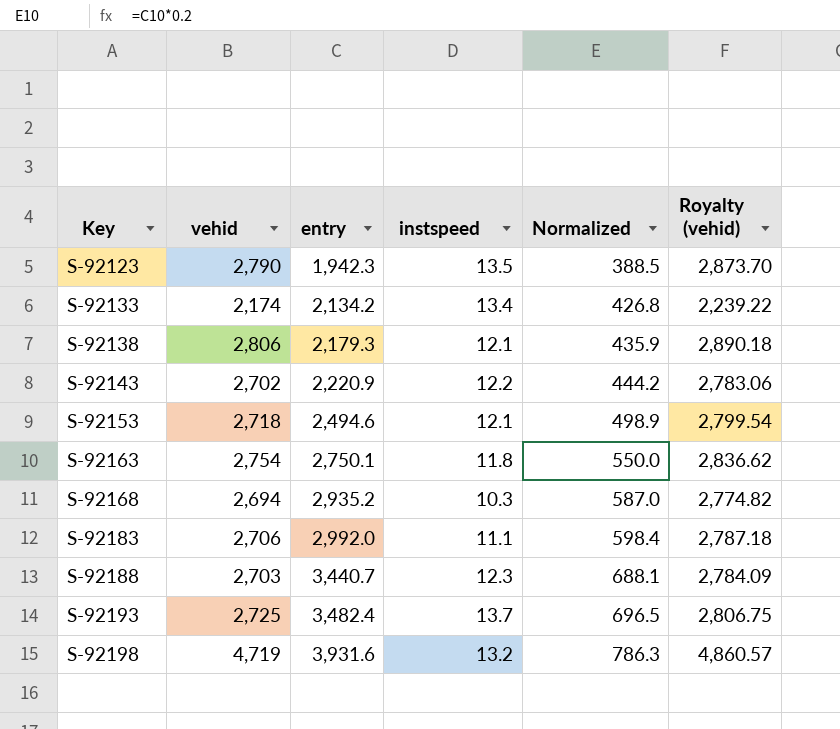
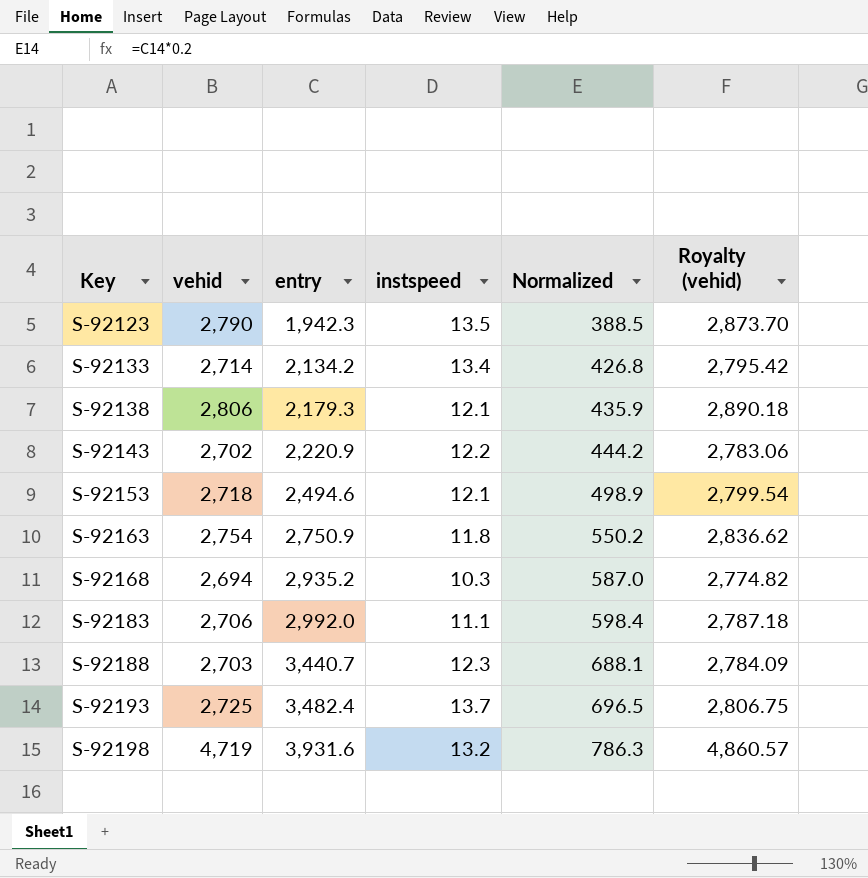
S-92133 | vehid: 2,174 -> 2,714
S-92133 | Royalty (vehid): 2,239.22 -> 2,795.42
S-92163 | entry: 2,750.1 -> 2,750.9
S-92163 | Normalized: 550.0 -> 550.2

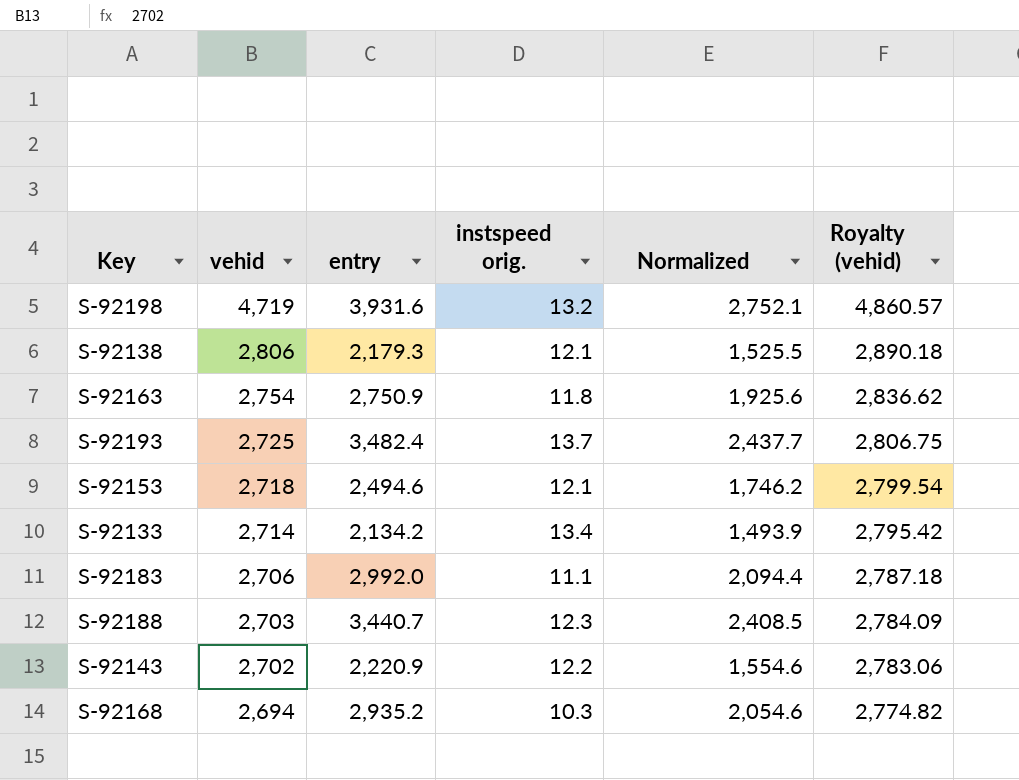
row order: Key ascending -> vehid descending
column name: instspeed -> instspeed orig.
column Normalized | formula: [entry] * 0.2 -> [entry] * 0.7
row S-92123: 2,790 | 1,942.3 | 13.5 | 388.5 | 2,873.70 -> none

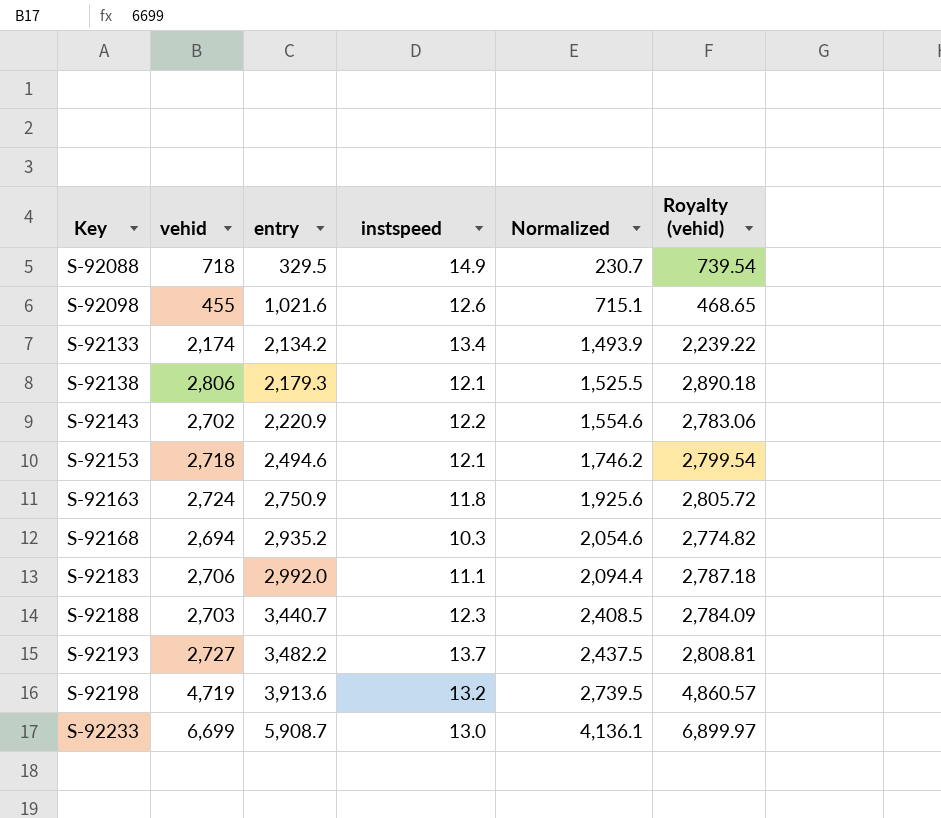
row order: vehid descending -> Key ascending
column name: instspeed orig. -> instspeed
row S-92088: none -> 718 | 329.5 | 14.9 | 230.7 | 739.54
row S-92098: none -> 455 | 1,021.6 | 12.6 | 715.1 | 468.65
S-92133 | vehid: 2,714 -> 2,174
S-92133 | Royalty (vehid): 2,795.42 -> 2,239.22
S-92163 | vehid: 2,754 -> 2,724
S-92163 | Royalty (vehid): 2,836.62 -> 2,805.72
S-92193 | vehid: 2,725 -> 2,727
S-92193 | entry: 3,482.4 -> 3,482.2
S-92193 | Normalized: 2,437.7 -> 2,437.5
S-92193 | Royalty (vehid): 2,806.75 -> 2,808.81
S-92198 | entry: 3,931.6 -> 3,913.6
S-92198 | Normalized: 2,752.1 -> 2,739.5
row S-92233: none -> 6,699 | 5,908.7 | 13.0 | 4,136.1 | 6,899.97

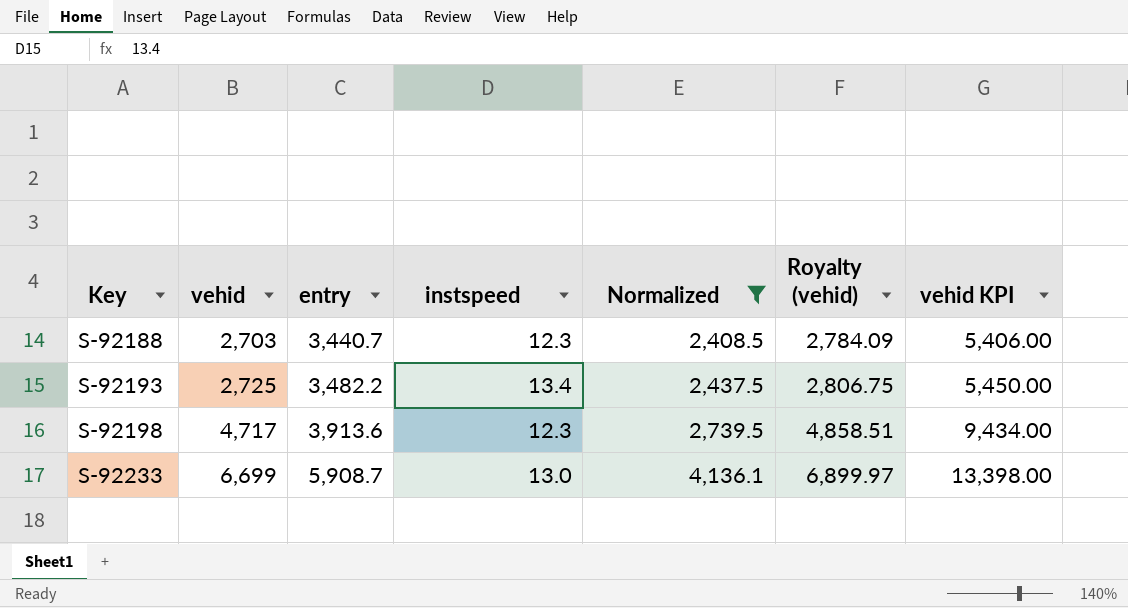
filter: none -> Normalized >= 2,408.5
column vehid KPI | formula: none -> [vehid] * 2
S-92193 | vehid: 2,727 -> 2,725
S-92193 | instspeed: 13.7 -> 13.4
S-92193 | Royalty (vehid): 2,808.81 -> 2,806.75
S-92198 | vehid: 4,719 -> 4,717
S-92198 | instspeed: 13.2 -> 12.3
S-92198 | Royalty (vehid): 4,860.57 -> 4,858.51

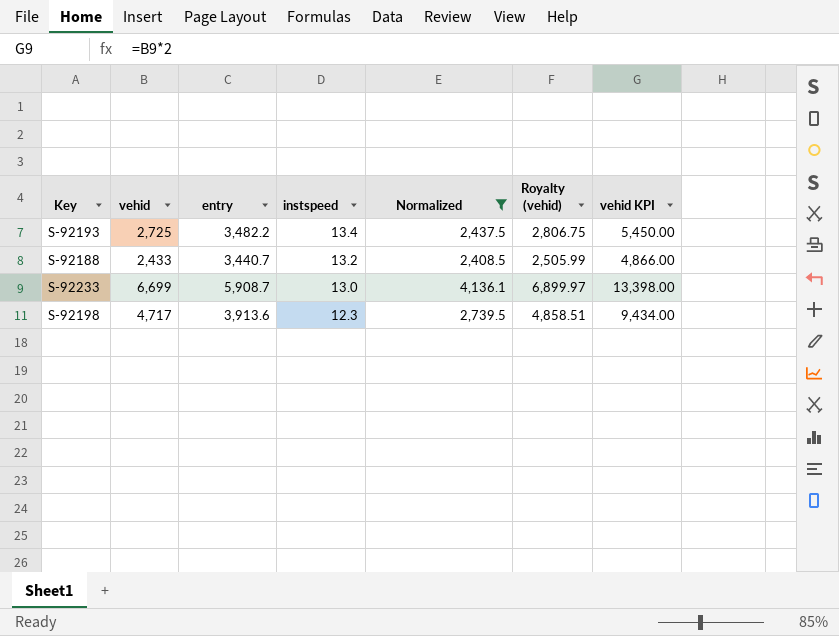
row order: Key ascending -> instspeed descending
S-92188 | vehid: 2,703 -> 2,433
S-92188 | instspeed: 12.3 -> 13.2
S-92188 | Royalty (vehid): 2,784.09 -> 2,505.99
S-92188 | vehid KPI: 5,406.00 -> 4,866.00

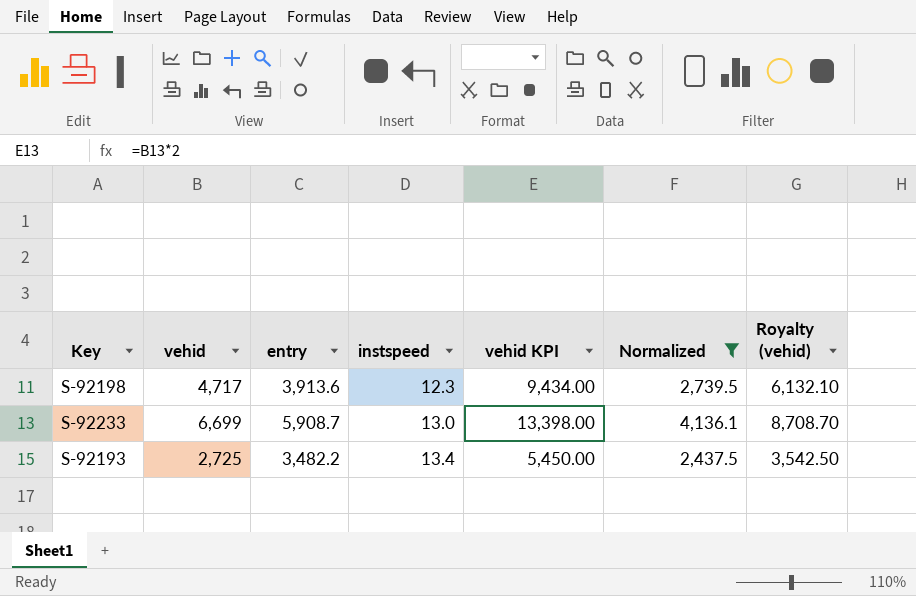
row order: instspeed descending -> instspeed ascending
column vehid KPI | position: 7 -> 5
column Royalty (vehid) | formula: [vehid] * 1.03 -> [vehid] * 1.3
row S-92188: 2,433 | 3,440.7 | 13.2 | 2,408.5 | 2,505.99 | 4,866.00 -> none

